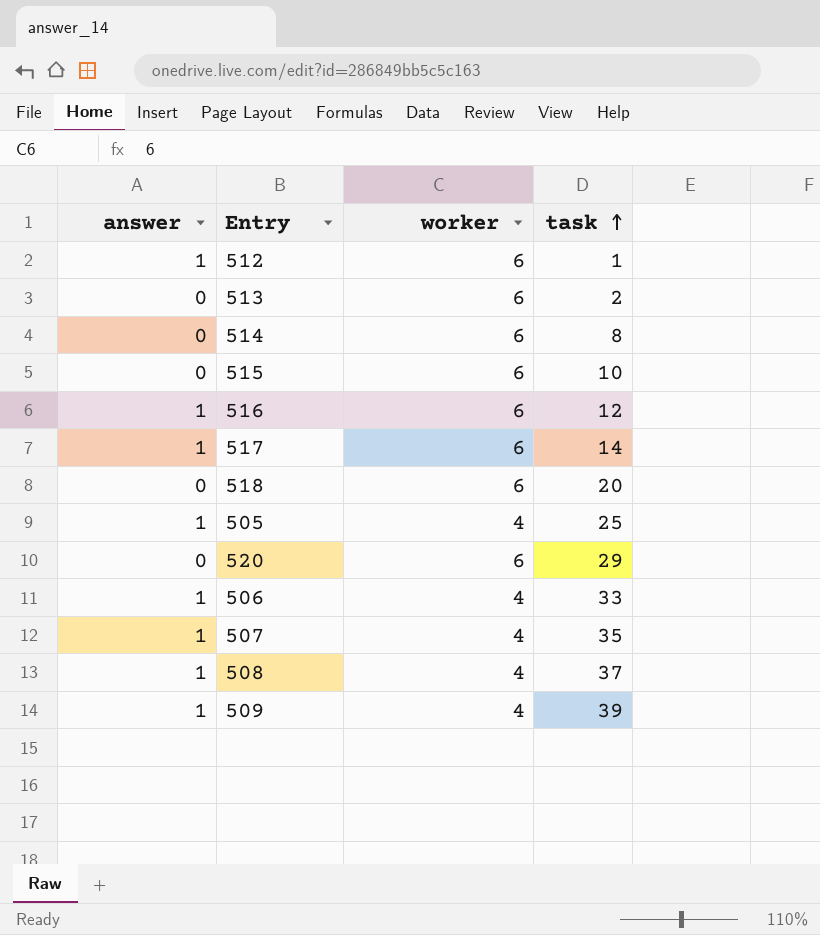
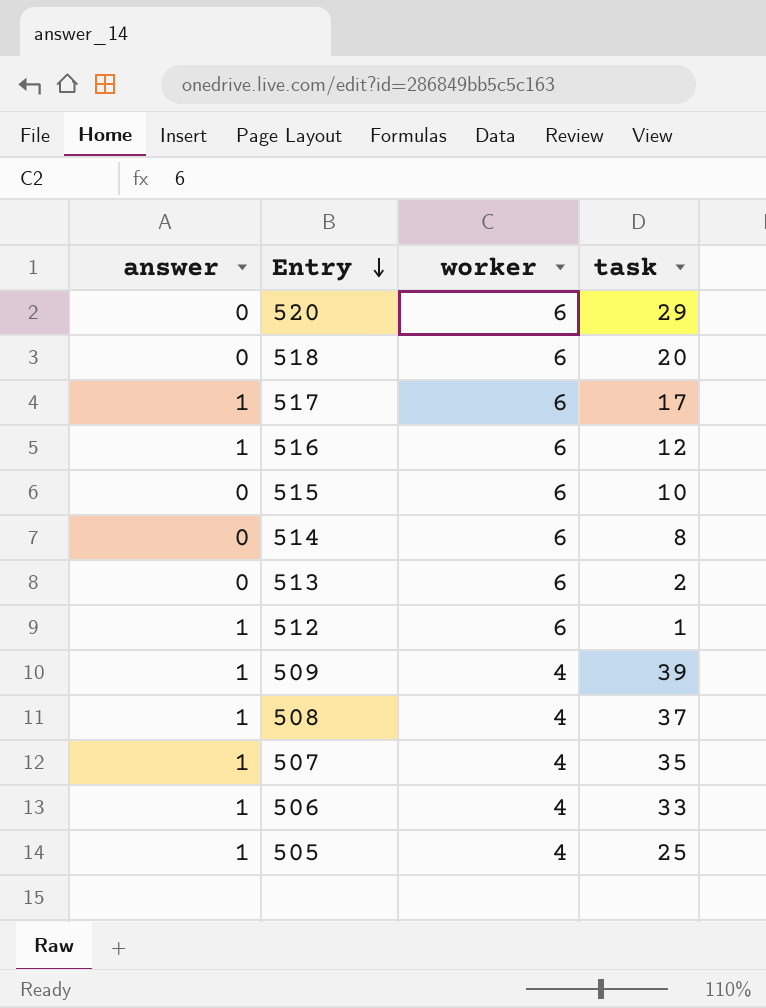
row order: task ascending -> Entry descending
517 | task: 14 -> 17

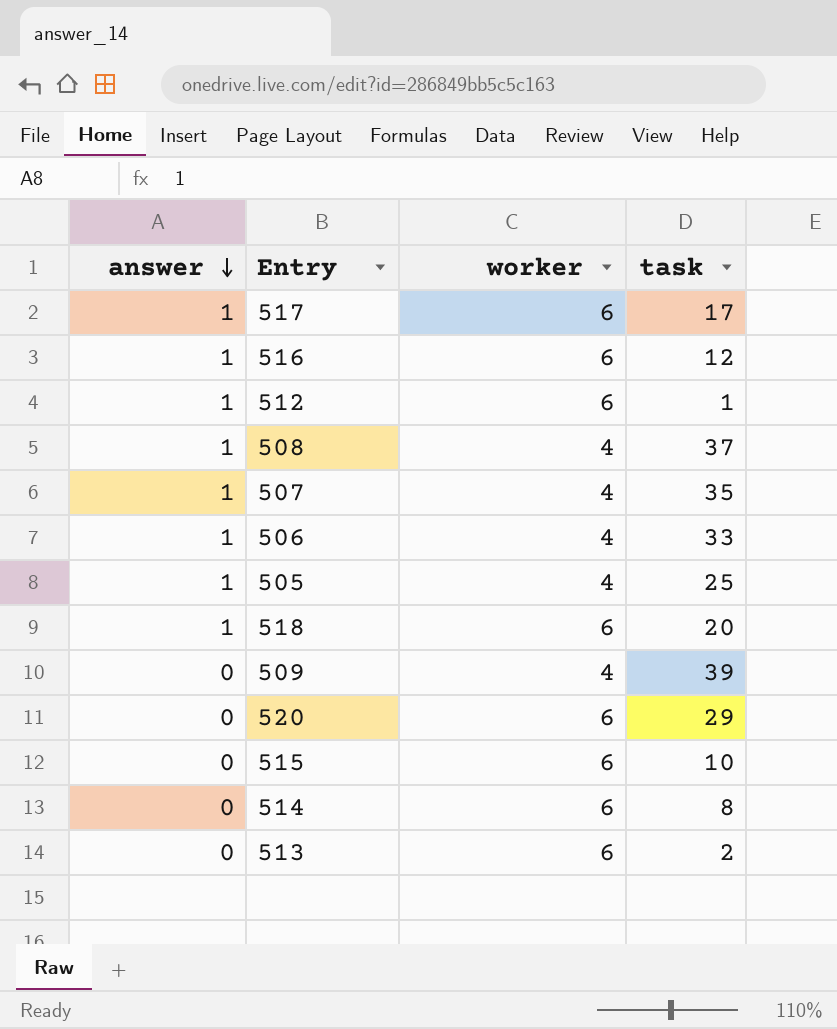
row order: Entry descending -> answer descending
518 | answer: 0 -> 1
509 | answer: 1 -> 0

